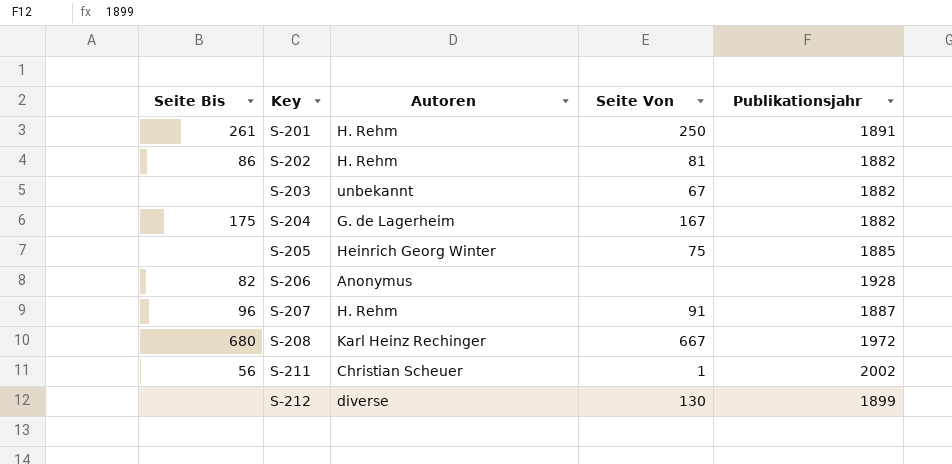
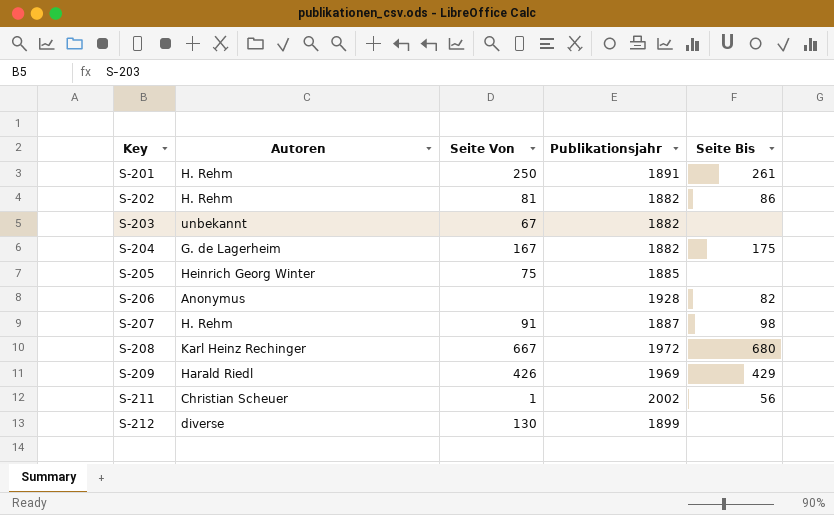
column Seite Bis | position: 1 -> 5
S-207 | Seite Bis: 96 -> 98
row S-209: none -> Harald Riedl | 426 | 1969 | 429

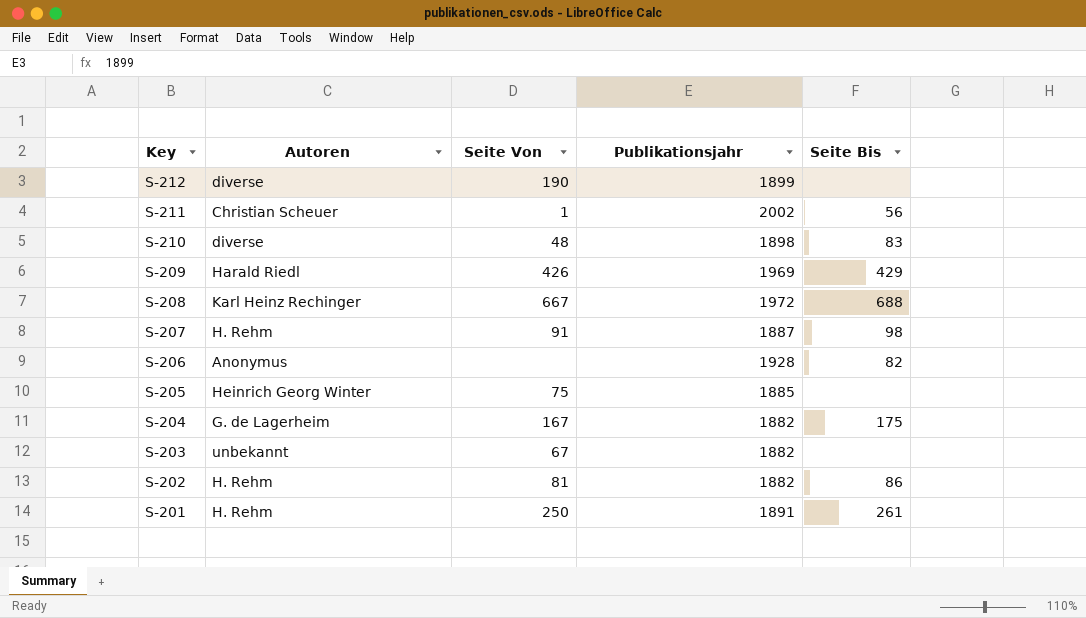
row order: Key ascending -> Key descending
S-212 | Seite Von: 130 -> 190
row S-210: none -> diverse | 48 | 1898 | 83
S-208 | Seite Bis: 680 -> 688

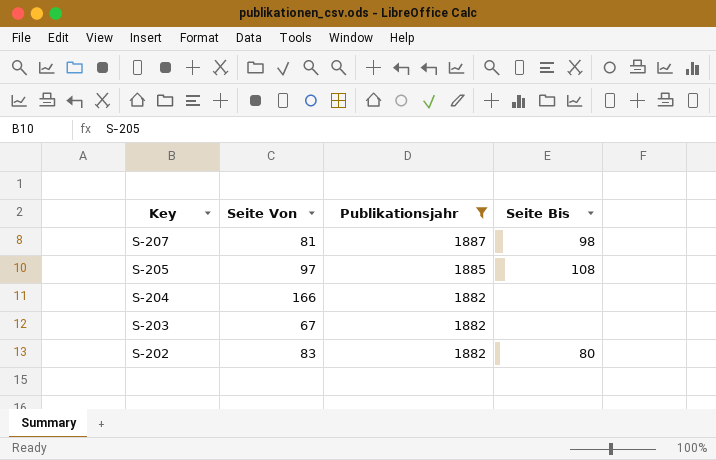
filter: none -> Publikationsjahr <= 1887
column Autoren | position: 2 -> none
S-207 | Seite Von: 91 -> 81
S-205 | Seite Von: 75 -> 97
S-205 | Seite Bis: none -> 108
S-204 | Seite Von: 167 -> 166
S-204 | Seite Bis: 175 -> none
S-202 | Seite Von: 81 -> 83
S-202 | Seite Bis: 86 -> 80

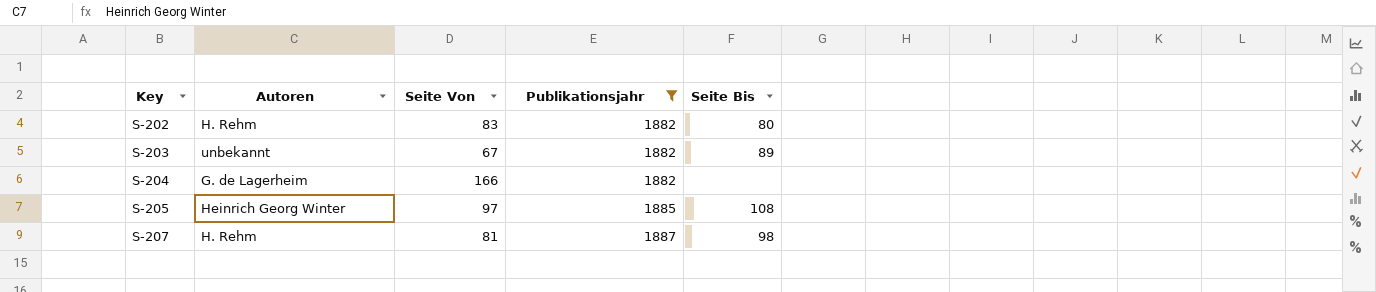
row order: Key descending -> Key ascending
column Autoren | position: none -> 2
S-203 | Seite Bis: none -> 89

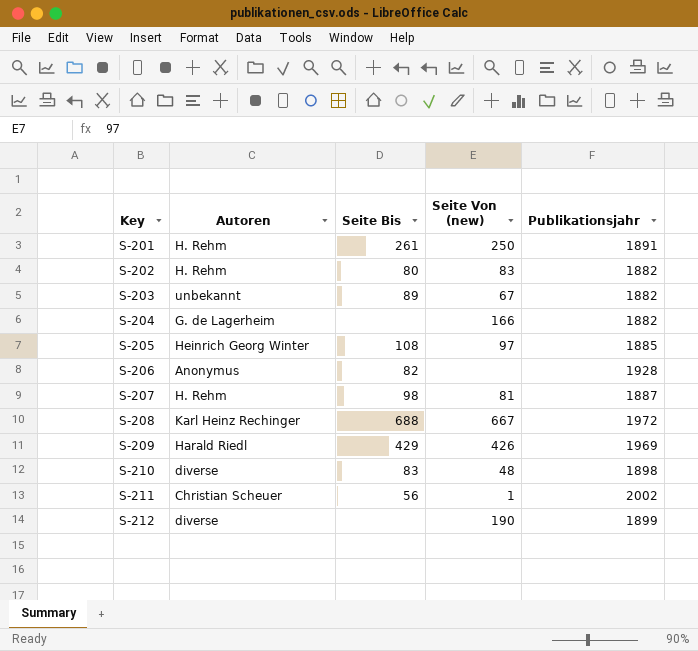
filter: Publikationsjahr <= 1887 -> none
column Seite Bis | position: 5 -> 3
column name: Seite Von -> Seite Von (new)

